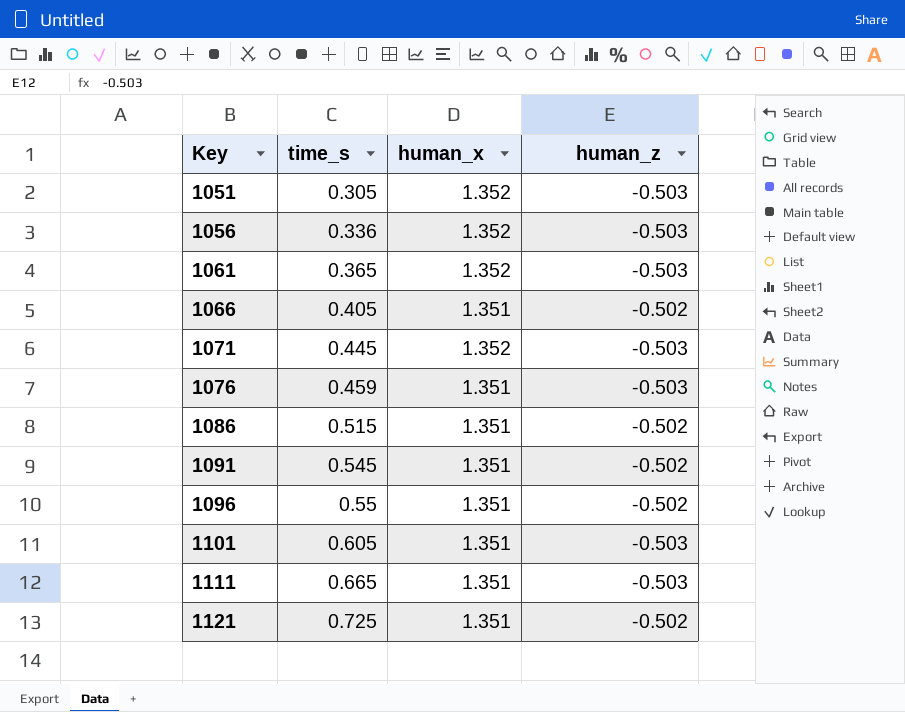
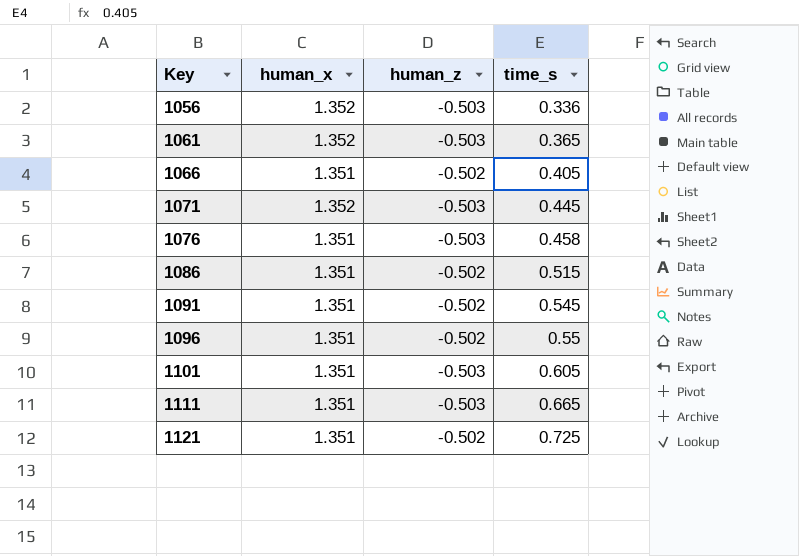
column time_s | position: 2 -> 4
row 1051: 0.305 | 1.352 | -0.503 -> none
1076 | time_s: 0.459 -> 0.458

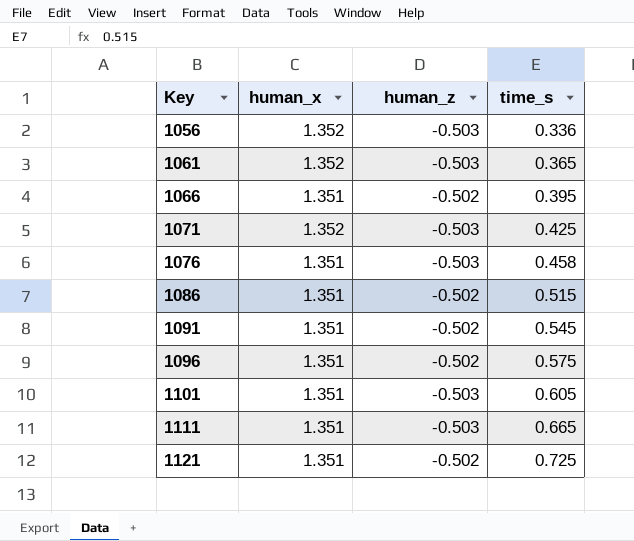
1066 | time_s: 0.405 -> 0.395
1071 | time_s: 0.445 -> 0.425
1096 | time_s: 0.55 -> 0.575

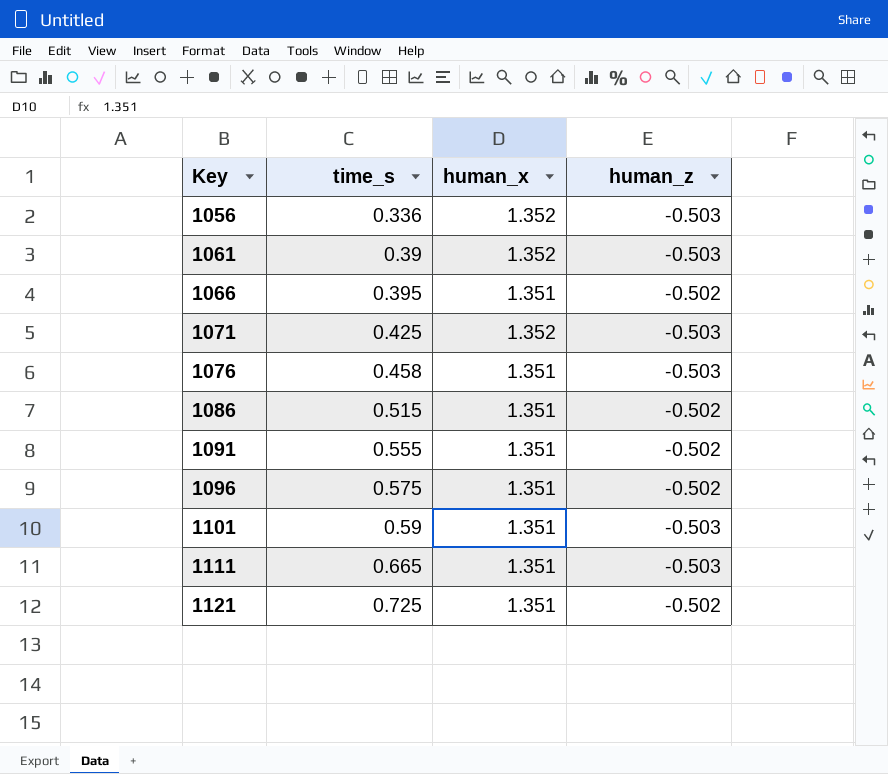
column time_s | position: 4 -> 2
1061 | time_s: 0.365 -> 0.39
1091 | time_s: 0.545 -> 0.555
1101 | time_s: 0.605 -> 0.59

